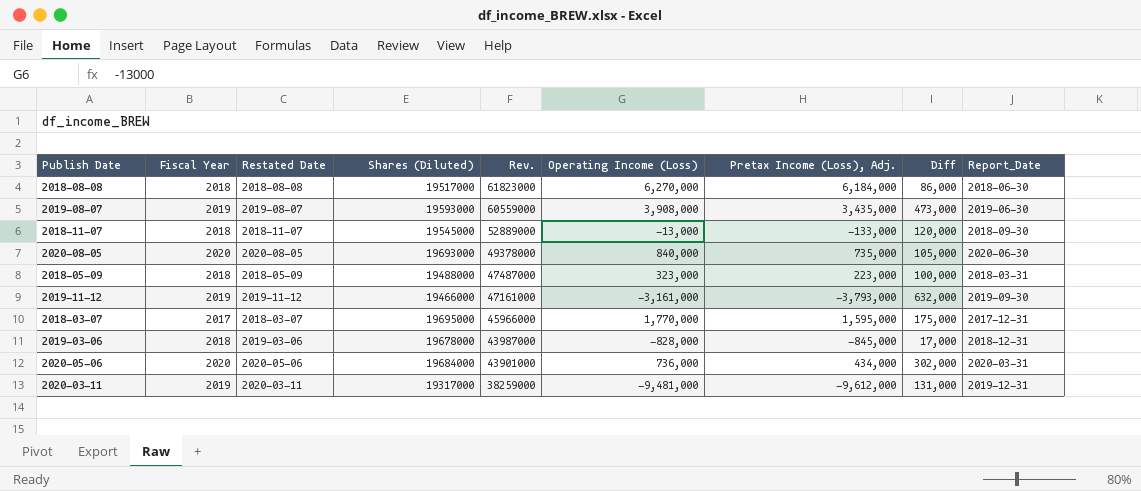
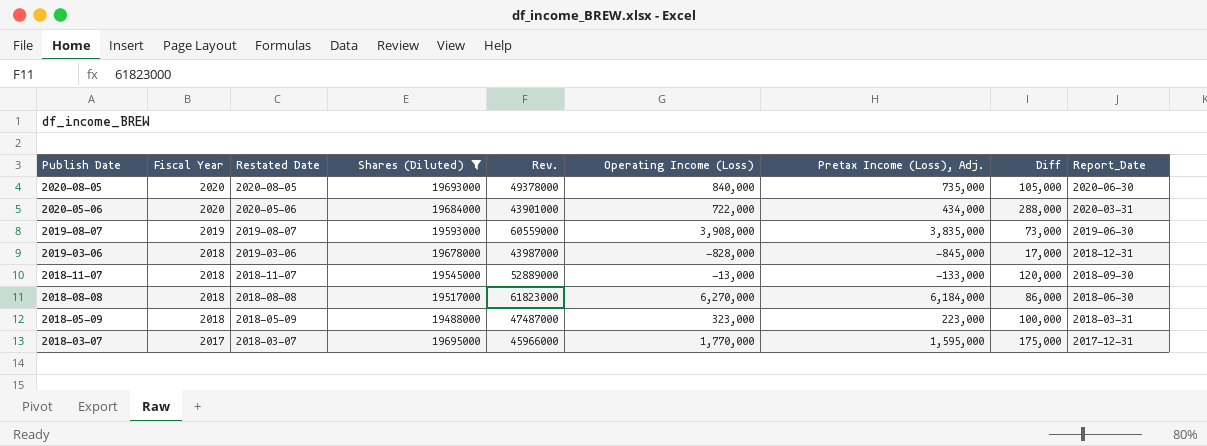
filter: none -> Shares (Diluted) >= 19488000
row order: Rev. descending -> Publish Date descending
2020-05-06 | Operating Income (Loss): 736,000 -> 722,000
2020-05-06 | Diff: 302,000 -> 288,000
2019-08-07 | Pretax Income (Loss), Adj.: 3,435,000 -> 3,835,000
2019-08-07 | Diff: 473,000 -> 73,000

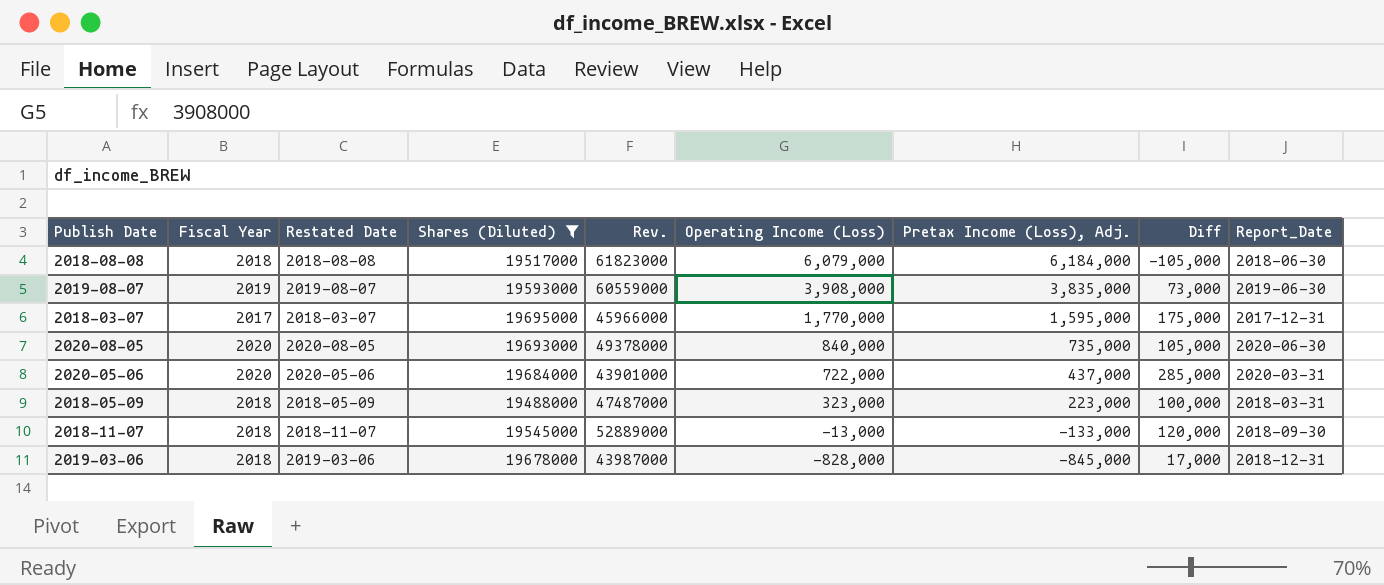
row order: Publish Date descending -> Operating Income (Loss) descending
2018-08-08 | Operating Income (Loss): 6,270,000 -> 6,079,000
2018-08-08 | Diff: 86,000 -> -105,000
2020-05-06 | Pretax Income (Loss), Adj.: 434,000 -> 437,000
2020-05-06 | Diff: 288,000 -> 285,000

